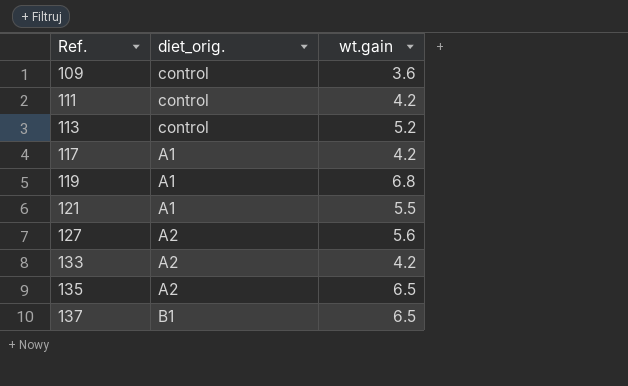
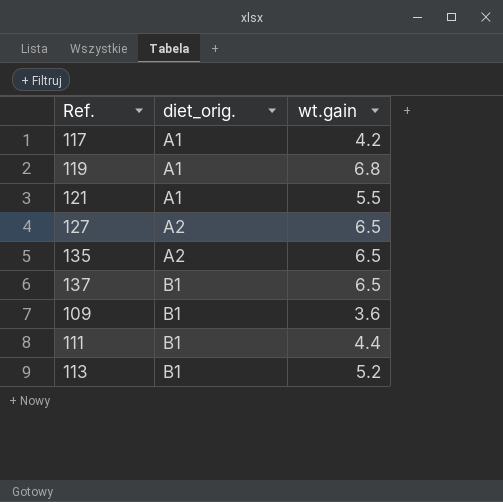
row order: Ref. ascending -> diet_orig. ascending
row 133: A2 | 4.2 -> none
127 | wt.gain: 5.6 -> 6.5
109 | diet_orig.: control -> B1
111 | diet_orig.: control -> B1
111 | wt.gain: 4.2 -> 4.4
113 | diet_orig.: control -> B1

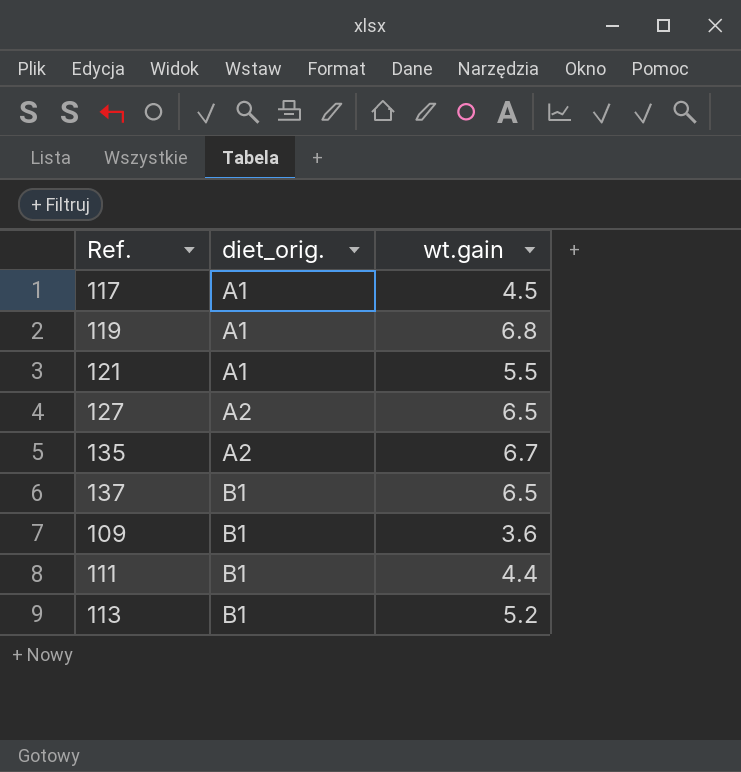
117 | wt.gain: 4.2 -> 4.5
135 | wt.gain: 6.5 -> 6.7

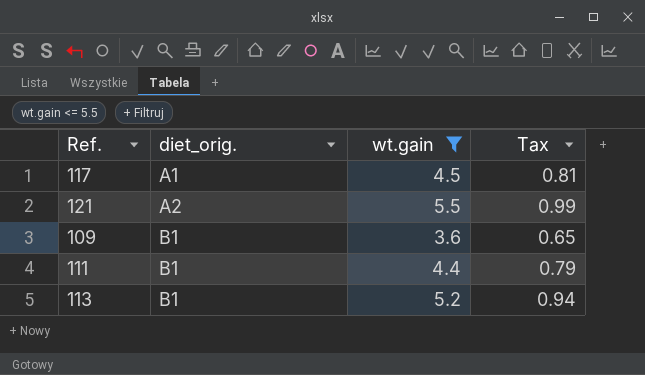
filter: none -> wt.gain <= 5.5
column Tax | formula: none -> [wt.gain] * 0.18
121 | diet_orig.: A1 -> A2

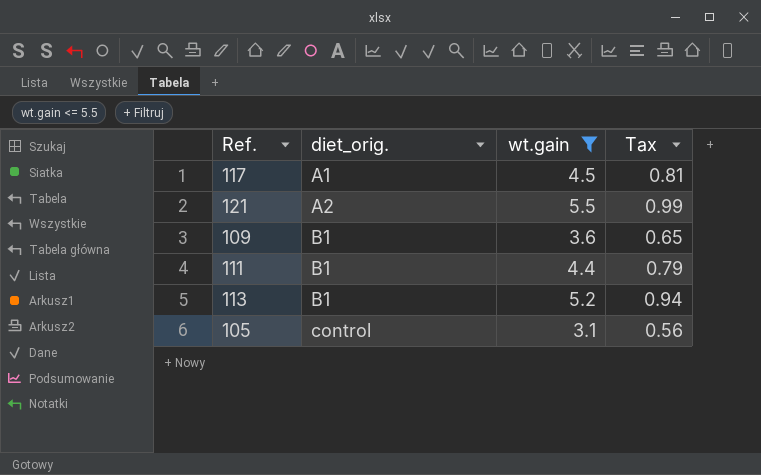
row 105: none -> control | 3.1 | 0.56

